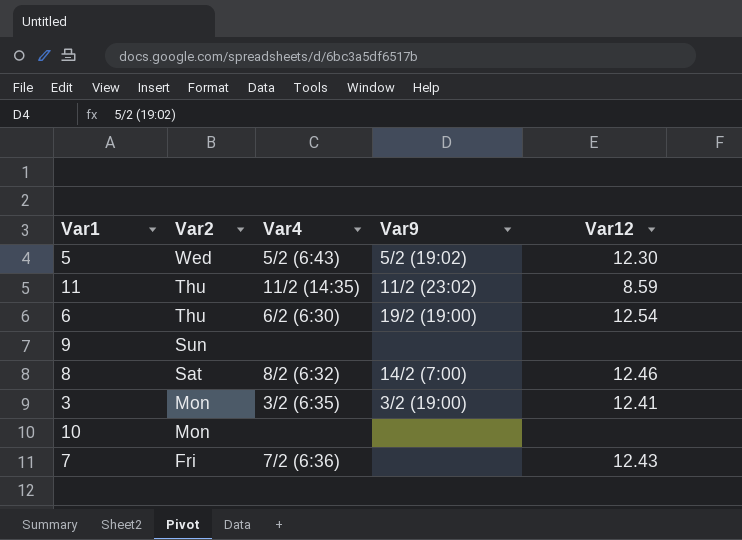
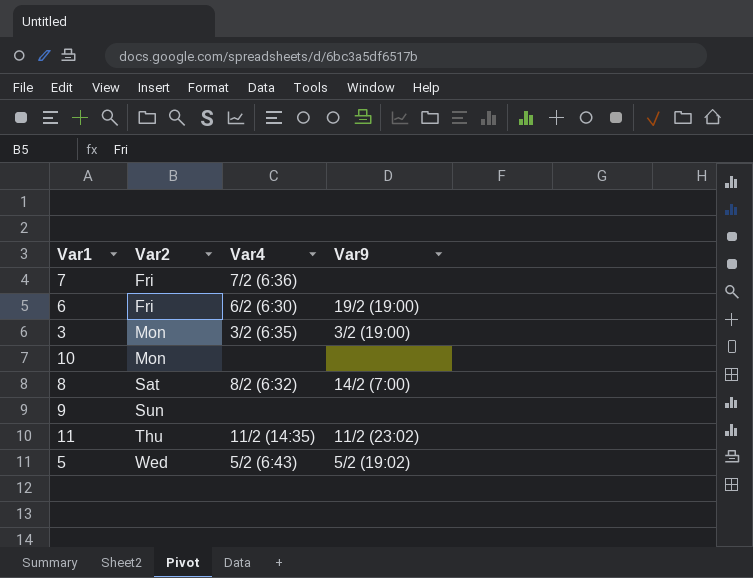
row order: Var2 descending -> Var2 ascending
column Var12 | position: 5 -> none
6 | Var2: Thu -> Fri

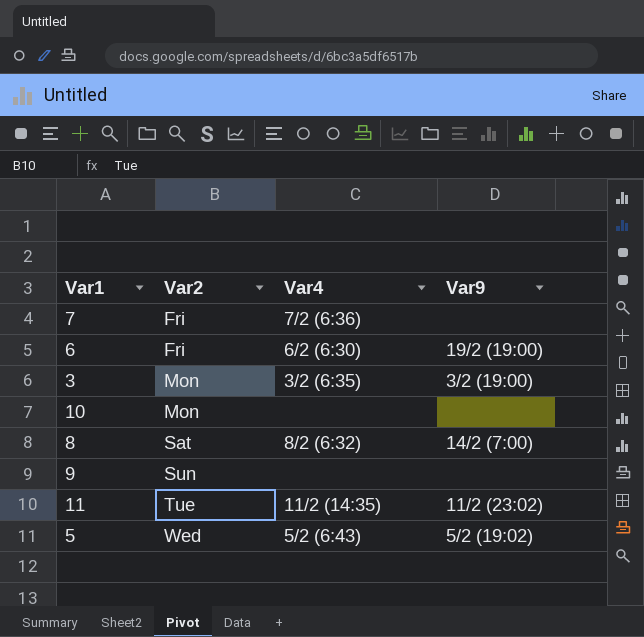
11 | Var2: Thu -> Tue

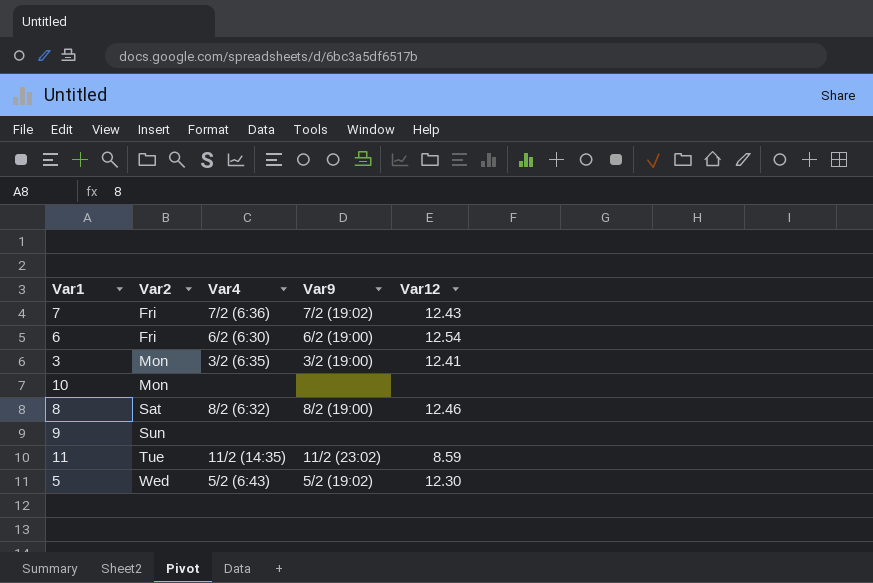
column Var12 | position: none -> 5
7 | Var9: none -> 7/2 (19:02)
6 | Var9: 19/2 (19:00) -> 6/2 (19:00)
8 | Var9: 14/2 (7:00) -> 8/2 (19:00)

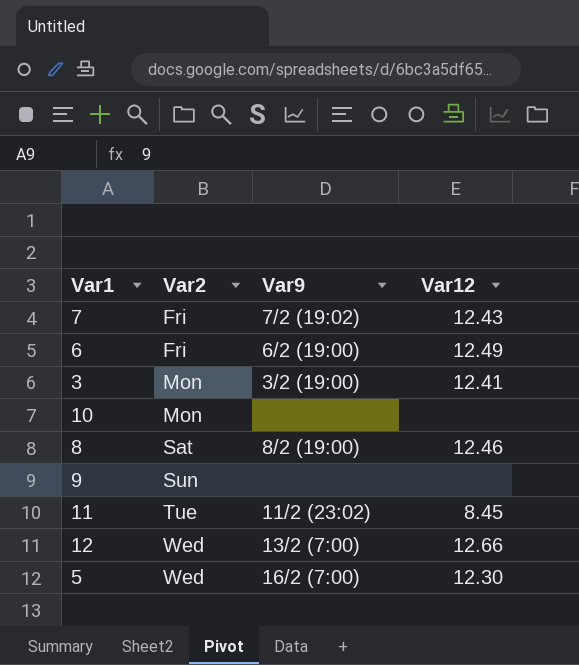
column Var4 | position: 3 -> none
6 | Var12: 12.54 -> 12.49
11 | Var12: 8.59 -> 8.45
row 12: none -> Wed | 13/2 (7:00) | 12.66
5 | Var9: 5/2 (19:02) -> 16/2 (7:00)

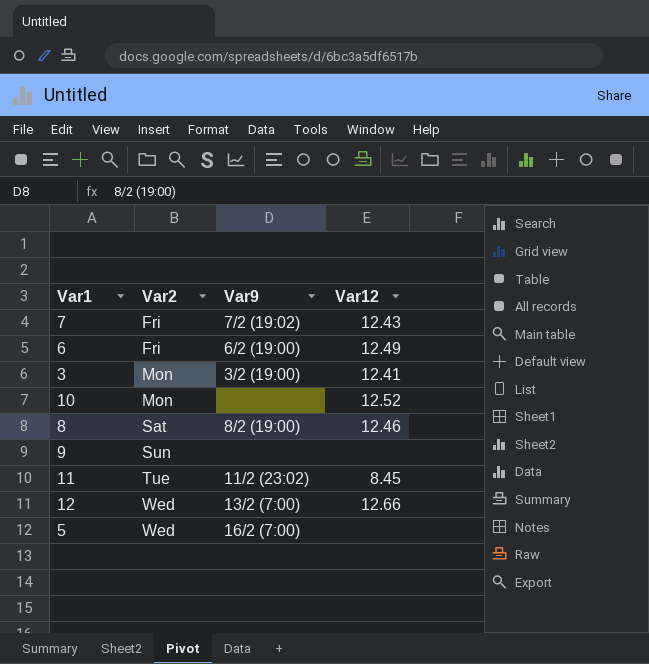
10 | Var12: none -> 12.52
5 | Var12: 12.30 -> none

